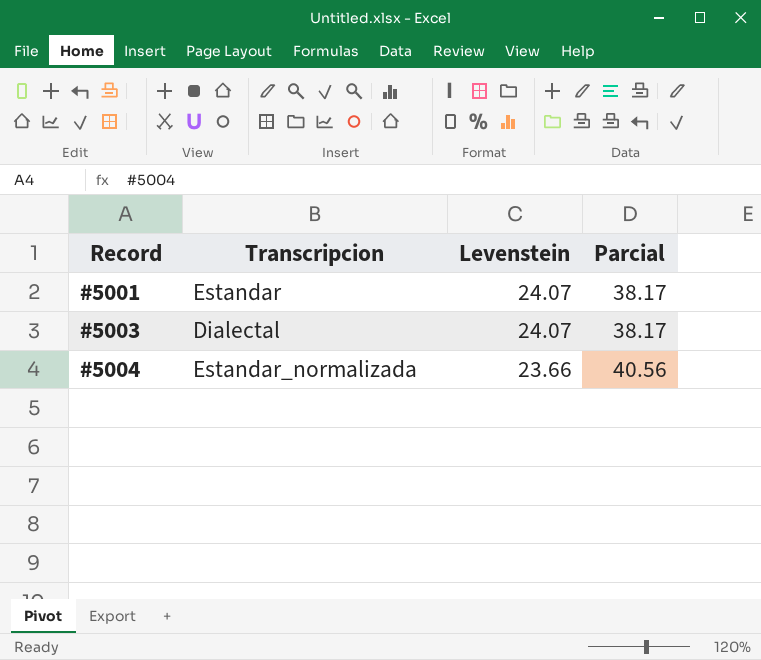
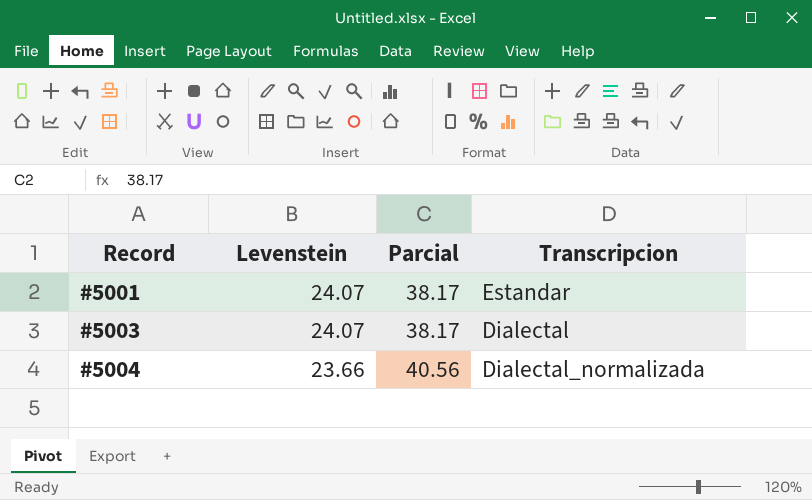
column Transcripcion | position: 2 -> 4
#5004 | Transcripcion: Estandar_normalizada -> Dialectal_normalizada

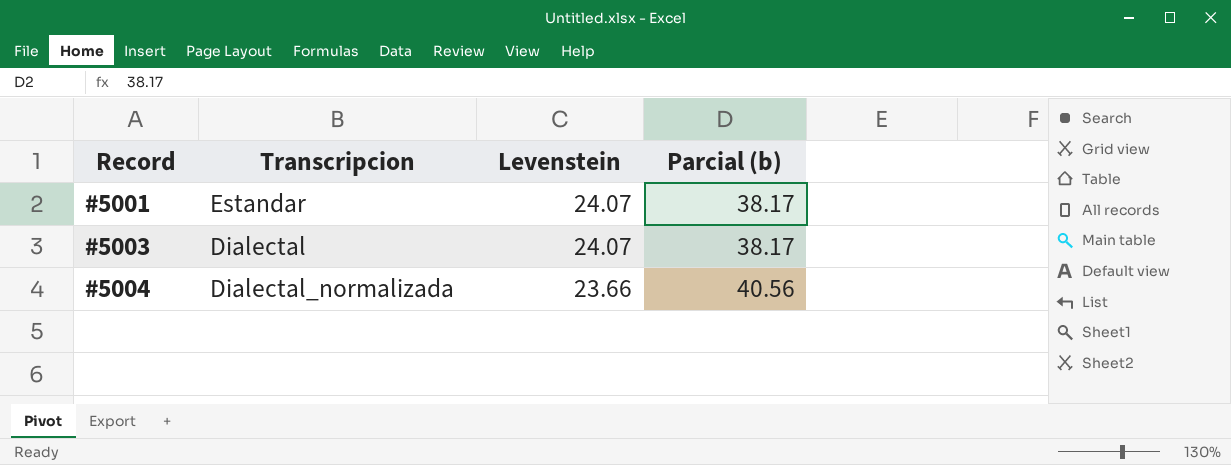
column Transcripcion | position: 4 -> 2
column name: Parcial -> Parcial (b)

